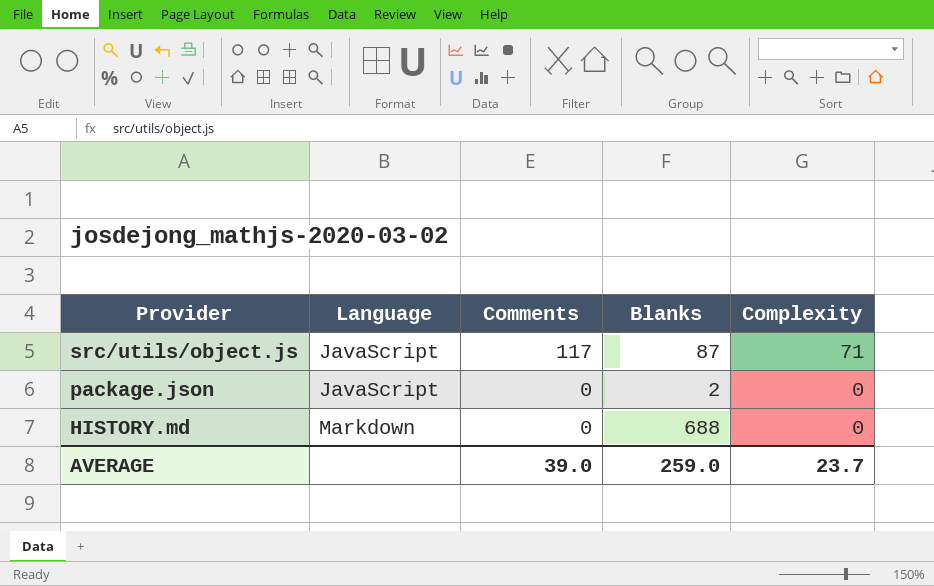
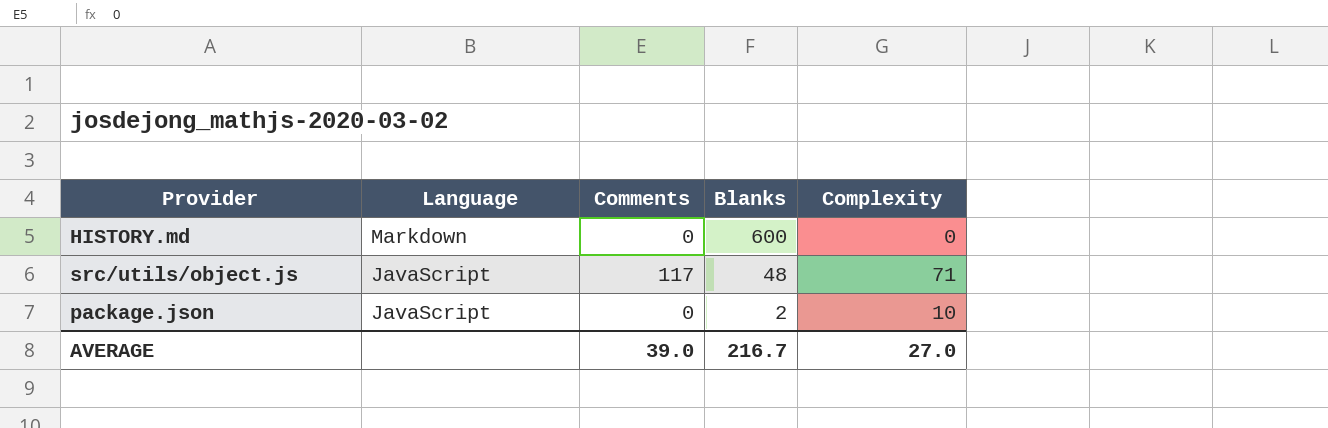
row order: Provider descending -> Language descending
HISTORY.md | Blanks: 688 -> 600
src/utils/object.js | Blanks: 87 -> 48
package.json | Complexity: 0 -> 10
AVERAGE | Blanks: 259.0 -> 216.7
AVERAGE | Complexity: 23.7 -> 27.0

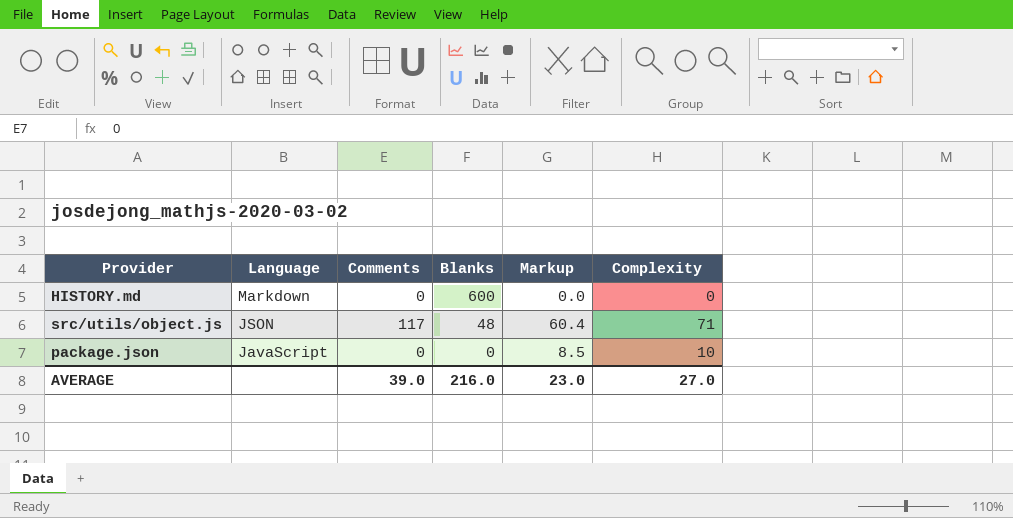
column Markup | formula: none -> [Complexity] * 0.85
src/utils/object.js | Language: JavaScript -> JSON
package.json | Blanks: 2 -> 0
AVERAGE | Blanks: 216.7 -> 216.0

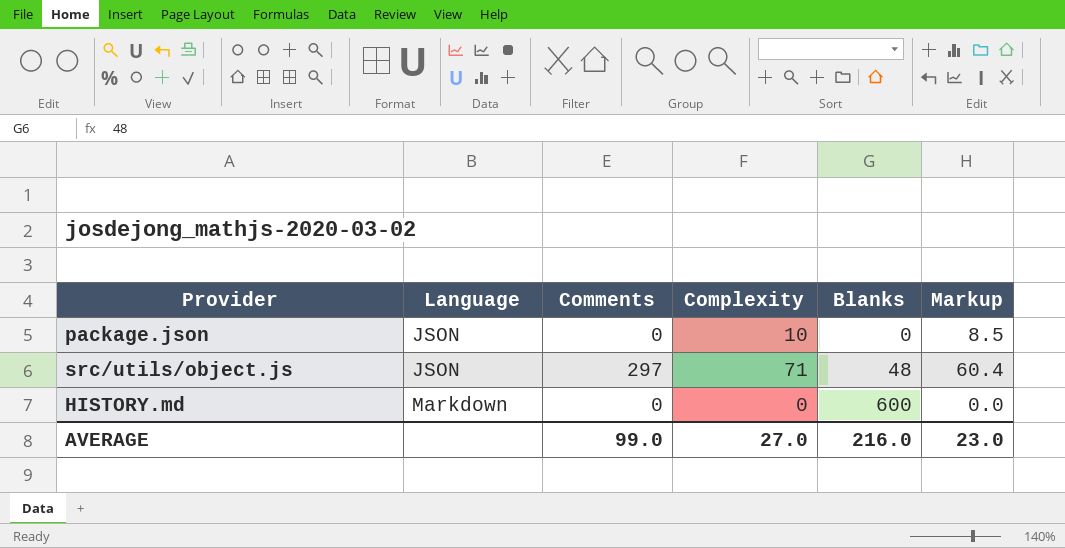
row order: Language descending -> Language ascending
column Complexity | position: 6 -> 4
package.json | Language: JavaScript -> JSON
src/utils/object.js | Comments: 117 -> 297
AVERAGE | Comments: 39.0 -> 99.0

